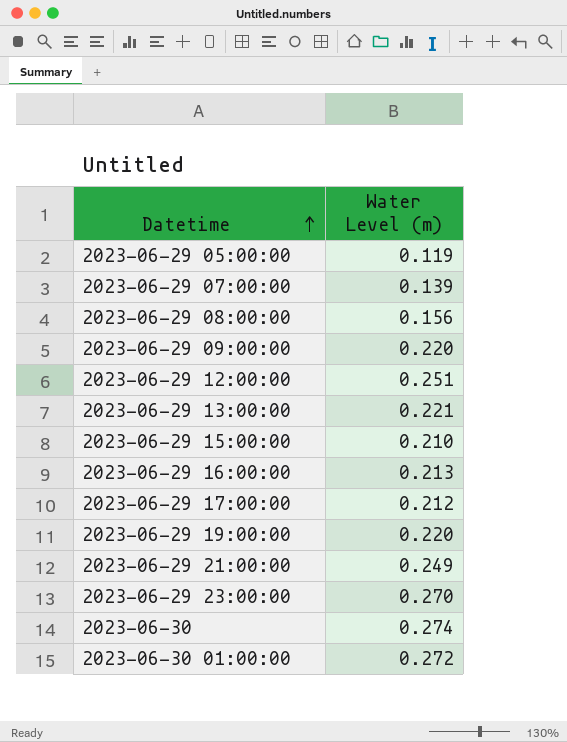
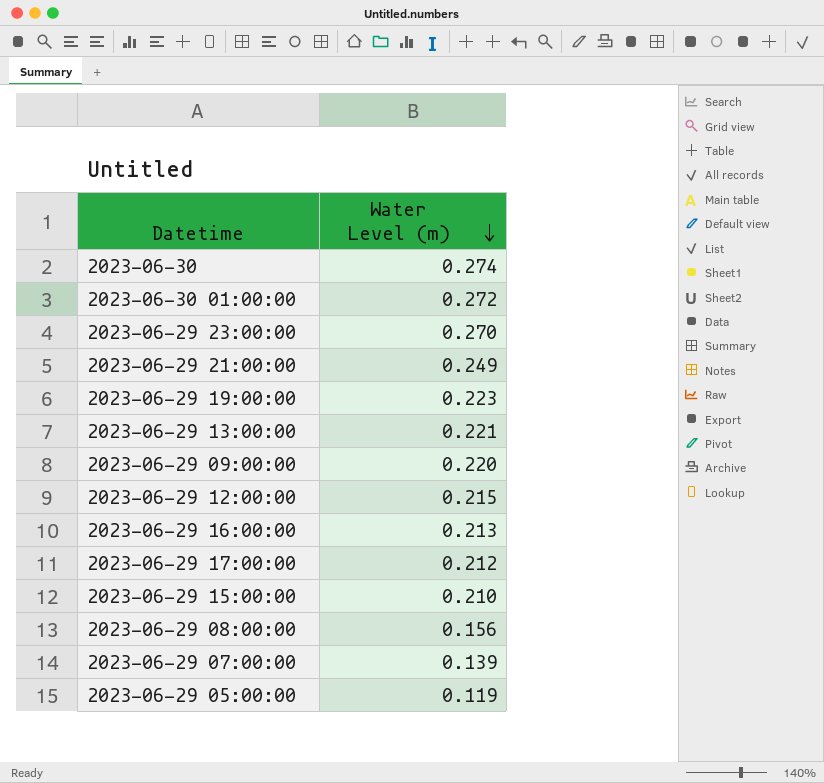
row order: Datetime ascending -> Water Level (m) descending
2023-06-29 19:00:00 | Water Level (m): 0.220 -> 0.223
2023-06-29 12:00:00 | Water Level (m): 0.251 -> 0.215

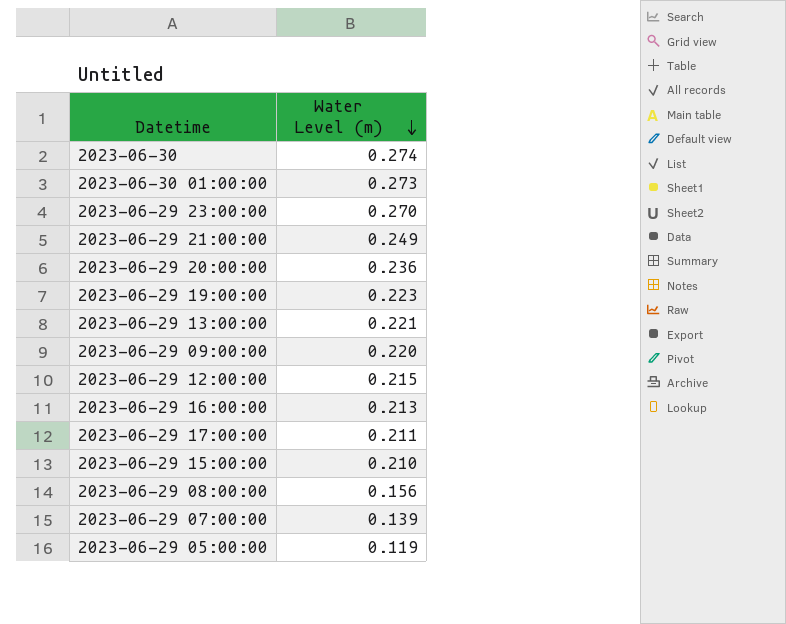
2023-06-30 01:00:00 | Water Level (m): 0.272 -> 0.273
row 2023-06-29 20:00:00: none -> 0.236
2023-06-29 17:00:00 | Water Level (m): 0.212 -> 0.211

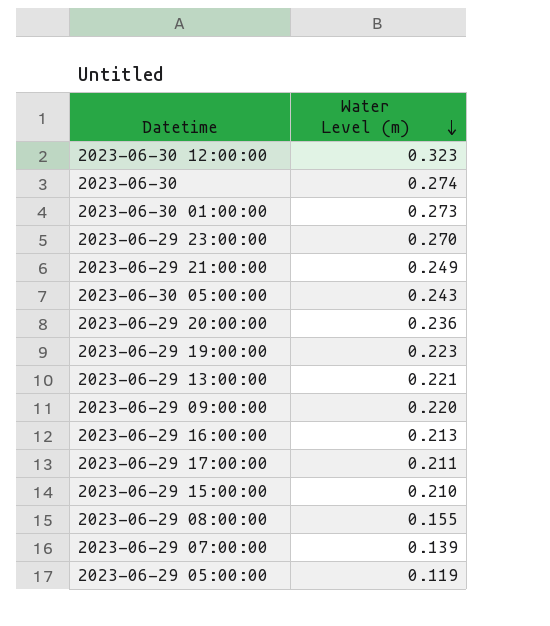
row 2023-06-29 12:00:00: 0.215 -> none
row 2023-06-30 12:00:00: none -> 0.323
row 2023-06-30 05:00:00: none -> 0.243
2023-06-29 08:00:00 | Water Level (m): 0.156 -> 0.155

